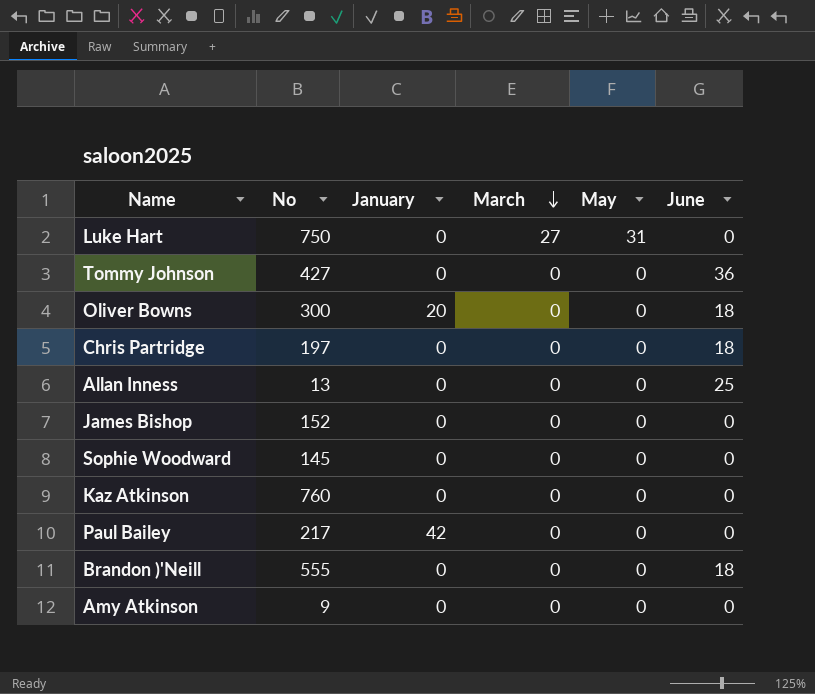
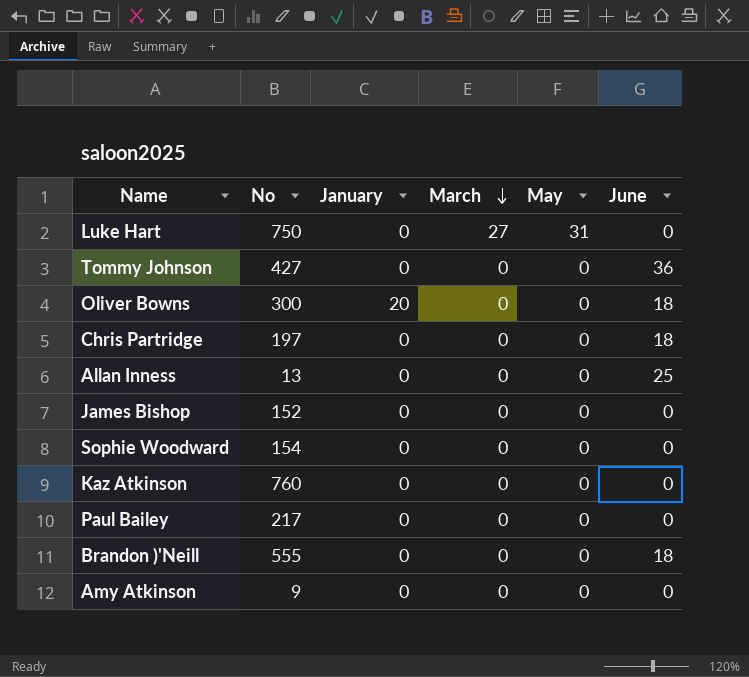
Sophie Woodward | No: 145 -> 154
Paul Bailey | January: 42 -> 0

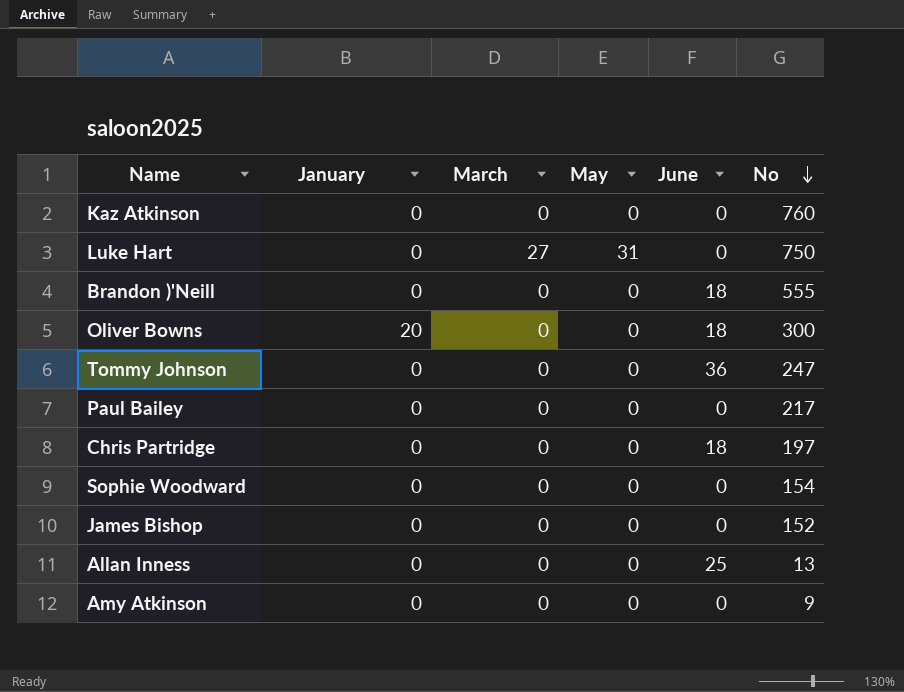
row order: March descending -> No descending
column No | position: 2 -> 6
Tommy Johnson | No: 427 -> 247

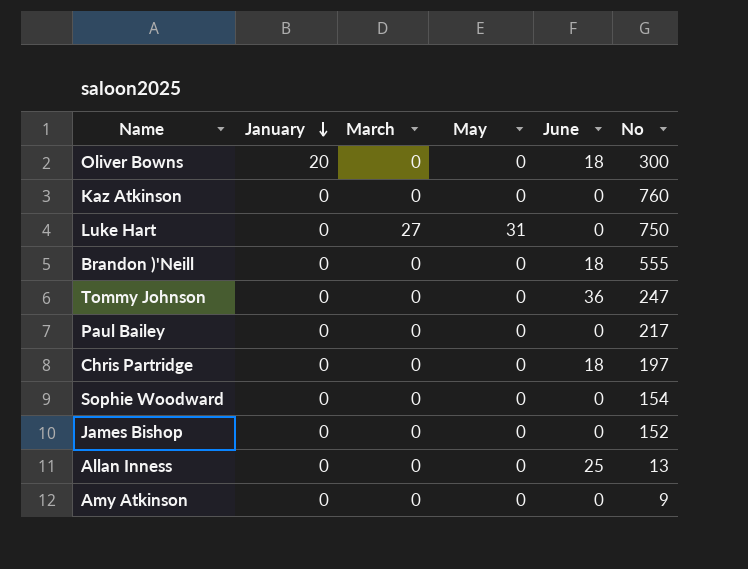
row order: No descending -> January descending

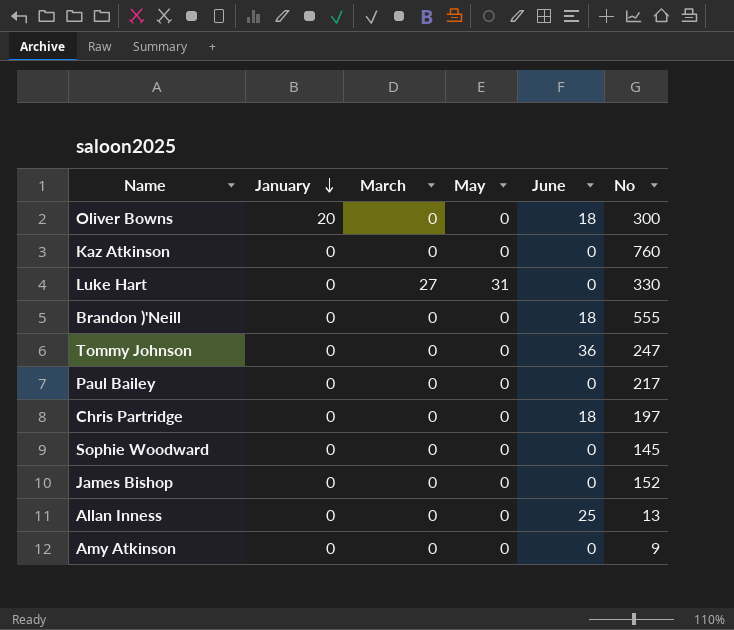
Luke Hart | No: 750 -> 330
Sophie Woodward | No: 154 -> 145

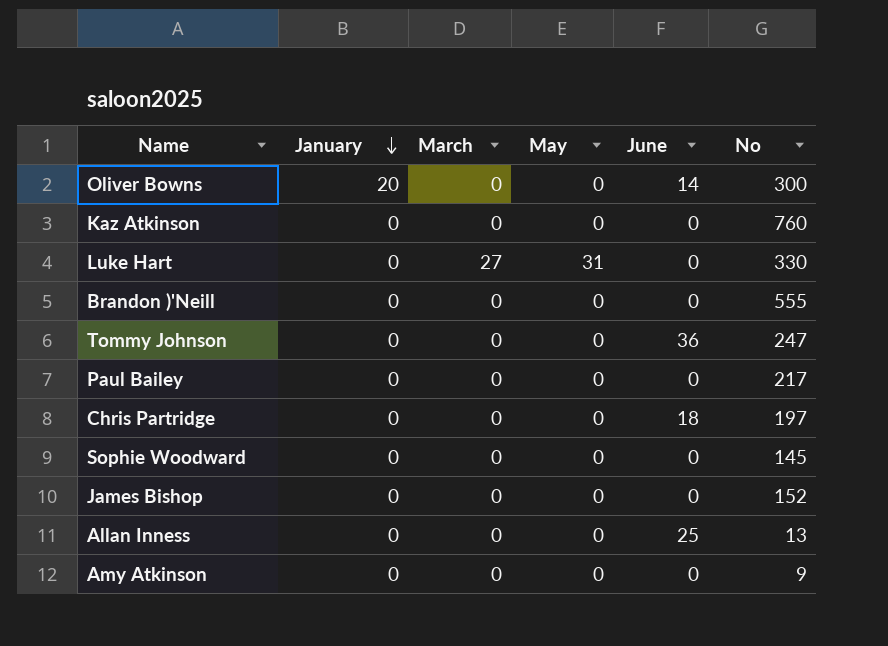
Oliver Bowns | June: 18 -> 14
Brandon )'Neill | June: 18 -> 0

